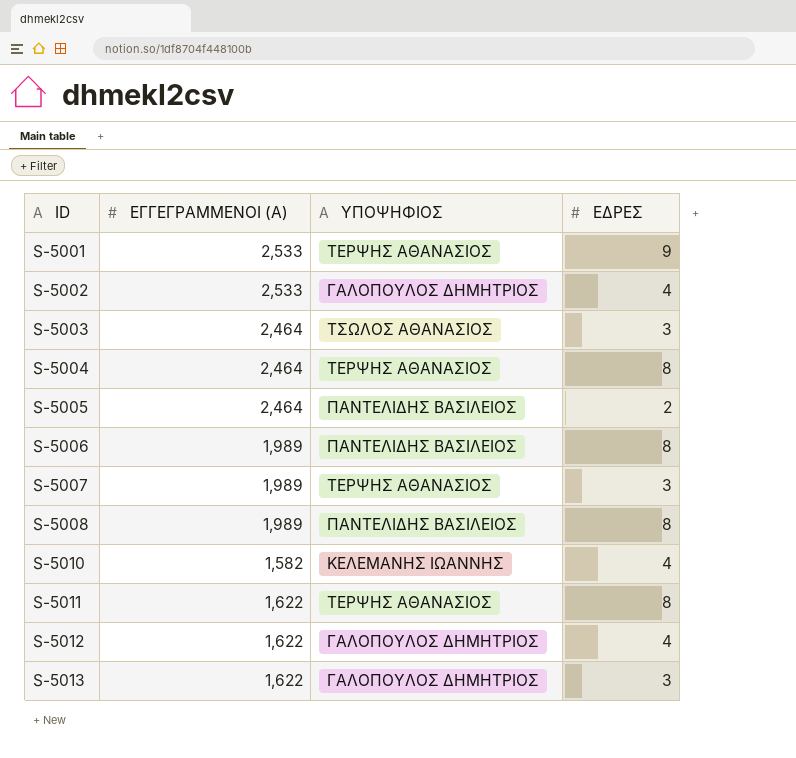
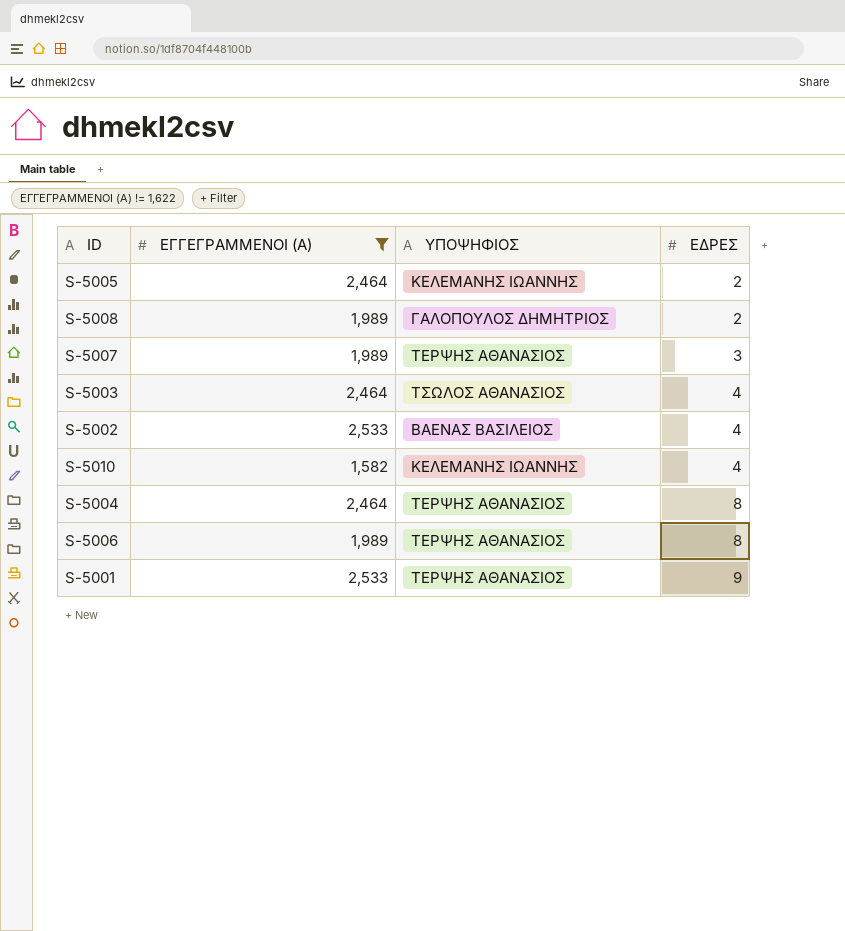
filter: none -> ΕΓΓΕΓΡΑΜΜΕΝΟΙ (Α) != 1,622
row order: ID ascending -> ΕΔΡΕΣ ascending
S-5005 | ΥΠΟΨΗΦΙΟΣ: ΠΑΝΤΕΛΙΔΗΣ ΒΑΣΙΛΕΙΟΣ -> ΚΕΛΕΜΑΝΗΣ ΙΩΑΝΝΗΣ
S-5008 | ΥΠΟΨΗΦΙΟΣ: ΠΑΝΤΕΛΙΔΗΣ ΒΑΣΙΛΕΙΟΣ -> ΓΑΛΟΠΟΥΛΟΣ ΔΗΜΗΤΡΙΟΣ
S-5008 | ΕΔΡΕΣ: 8 -> 2
S-5003 | ΕΔΡΕΣ: 3 -> 4
S-5002 | ΥΠΟΨΗΦΙΟΣ: ΓΑΛΟΠΟΥΛΟΣ ΔΗΜΗΤΡΙΟΣ -> ΒΑΕΝΑΣ ΒΑΣΙΛΕΙΟΣ
S-5006 | ΥΠΟΨΗΦΙΟΣ: ΠΑΝΤΕΛΙΔΗΣ ΒΑΣΙΛΕΙΟΣ -> ΤΕΡΨΗΣ ΑΘΑΝΑΣΙΟΣ

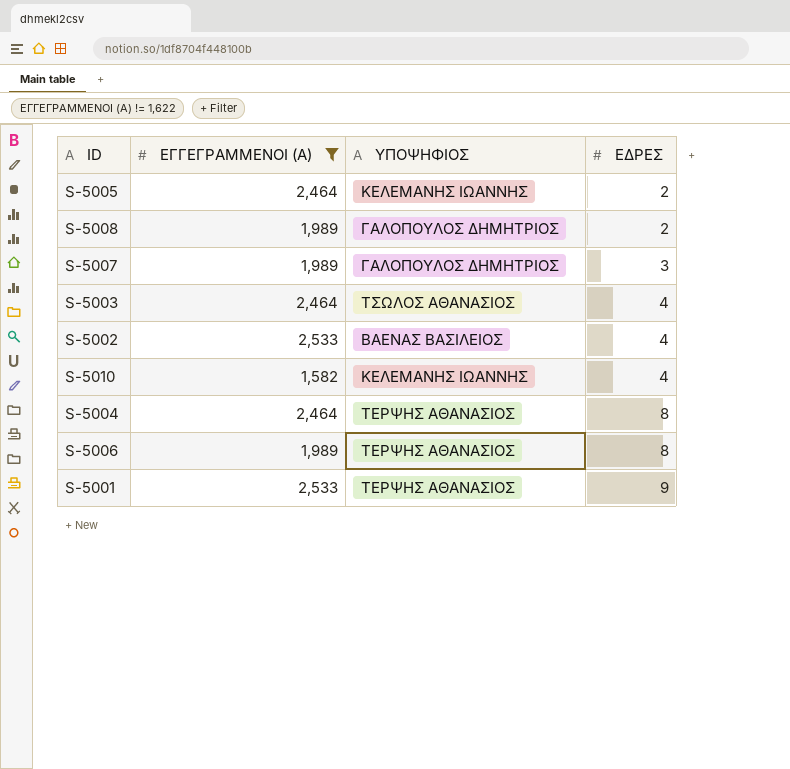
S-5007 | ΥΠΟΨΗΦΙΟΣ: ΤΕΡΨΗΣ ΑΘΑΝΑΣΙΟΣ -> ΓΑΛΟΠΟΥΛΟΣ ΔΗΜΗΤΡΙΟΣ

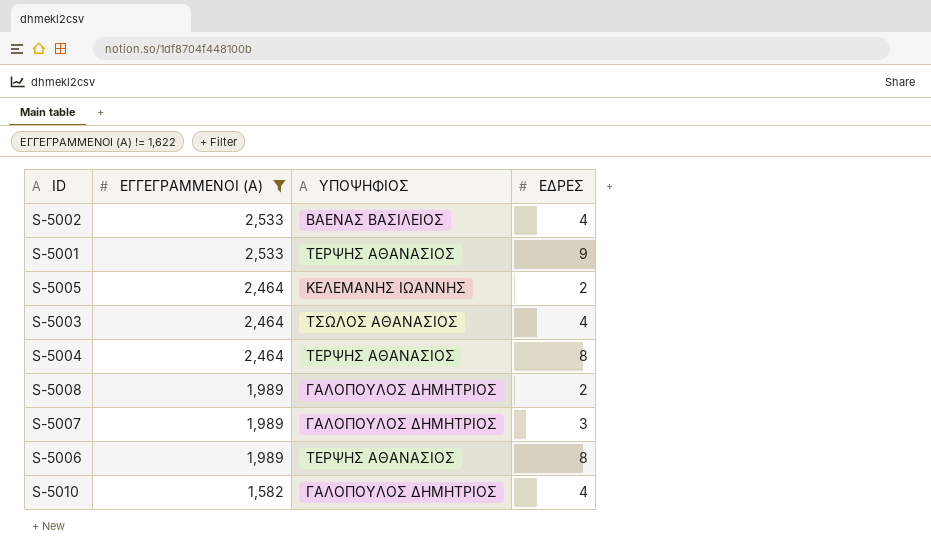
row order: ΕΔΡΕΣ ascending -> ΕΓΓΕΓΡΑΜΜΕΝΟΙ (Α) descending
S-5010 | ΥΠΟΨΗΦΙΟΣ: ΚΕΛΕΜΑΝΗΣ ΙΩΑΝΝΗΣ -> ΓΑΛΟΠΟΥΛΟΣ ΔΗΜΗΤΡΙΟΣ

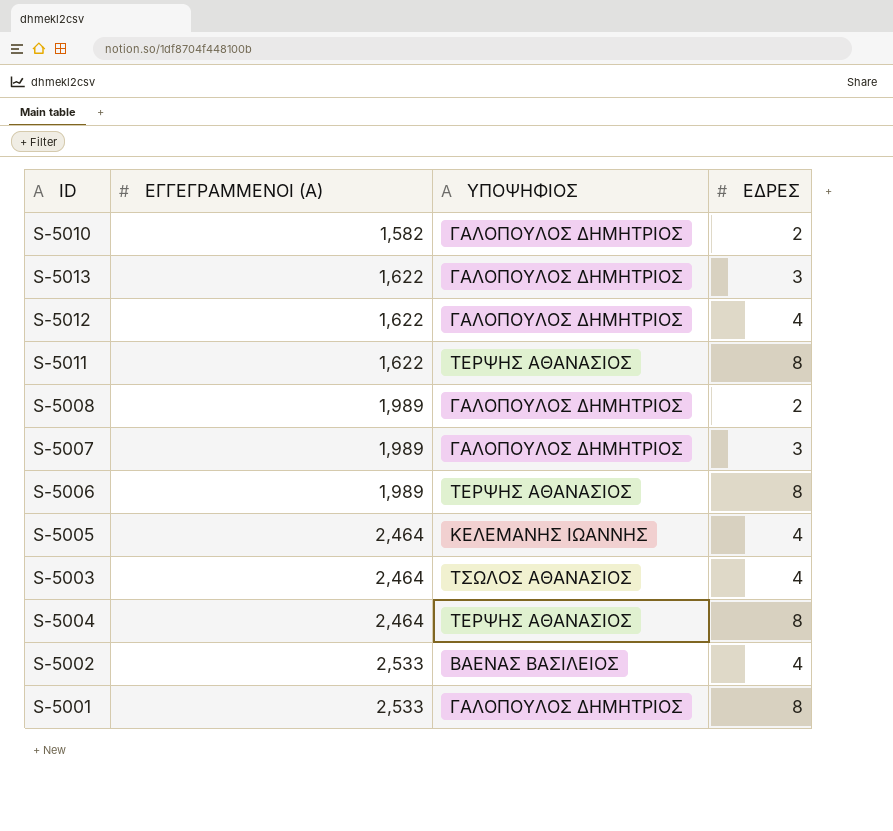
filter: ΕΓΓΕΓΡΑΜΜΕΝΟΙ (Α) != 1,622 -> none
row order: ΕΓΓΕΓΡΑΜΜΕΝΟΙ (Α) descending -> ΕΓΓΕΓΡΑΜΜΕΝΟΙ (Α) ascending
S-5010 | ΕΔΡΕΣ: 4 -> 2
S-5005 | ΕΔΡΕΣ: 2 -> 4
S-5001 | ΥΠΟΨΗΦΙΟΣ: ΤΕΡΨΗΣ ΑΘΑΝΑΣΙΟΣ -> ΓΑΛΟΠΟΥΛΟΣ ΔΗΜΗΤΡΙΟΣ
S-5001 | ΕΔΡΕΣ: 9 -> 8

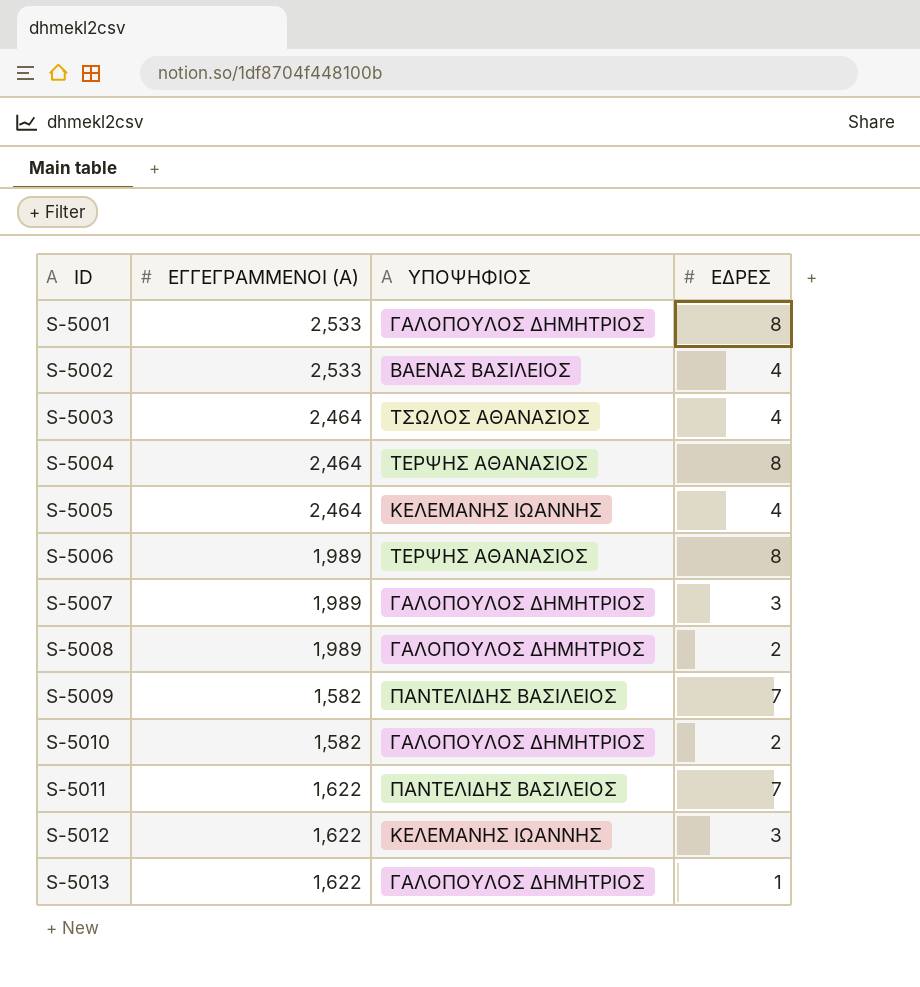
row order: ΕΓΓΕΓΡΑΜΜΕΝΟΙ (Α) ascending -> ID ascending
row S-5009: none -> 1,582 | ΠΑΝΤΕΛΙΔΗΣ ΒΑΣΙΛΕΙΟΣ | 7
S-5011 | ΥΠΟΨΗΦΙΟΣ: ΤΕΡΨΗΣ ΑΘΑΝΑΣΙΟΣ -> ΠΑΝΤΕΛΙΔΗΣ ΒΑΣΙΛΕΙΟΣ
S-5011 | ΕΔΡΕΣ: 8 -> 7
S-5012 | ΥΠΟΨΗΦΙΟΣ: ΓΑΛΟΠΟΥΛΟΣ ΔΗΜΗΤΡΙΟΣ -> ΚΕΛΕΜΑΝΗΣ ΙΩΑΝΝΗΣ
S-5012 | ΕΔΡΕΣ: 4 -> 3
S-5013 | ΕΔΡΕΣ: 3 -> 1

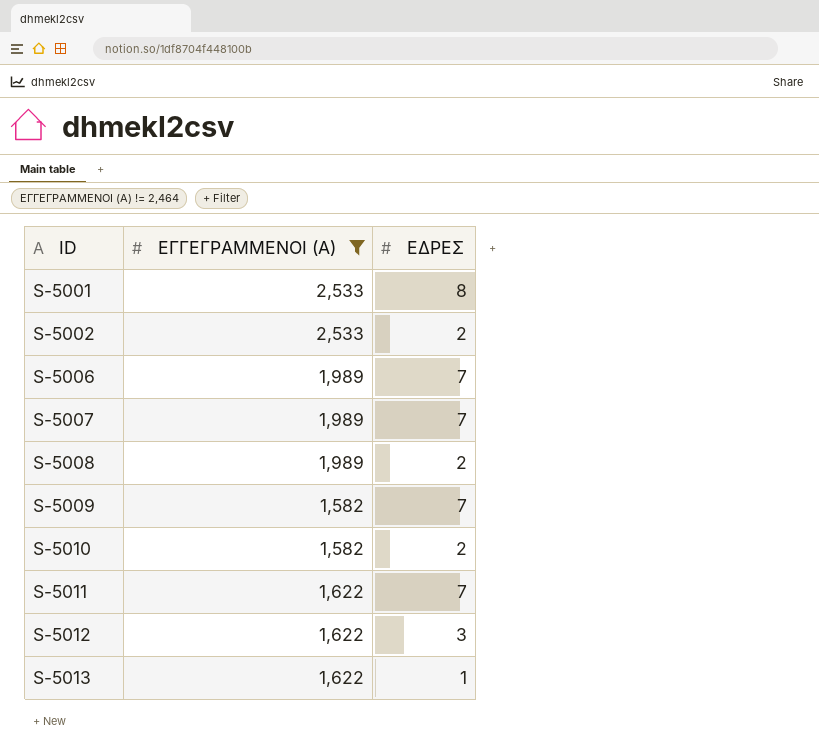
filter: none -> ΕΓΓΕΓΡΑΜΜΕΝΟΙ (Α) != 2,464
column ΥΠΟΨΗΦΙΟΣ | position: 3 -> none
S-5002 | ΕΔΡΕΣ: 4 -> 2
S-5006 | ΕΔΡΕΣ: 8 -> 7
S-5007 | ΕΔΡΕΣ: 3 -> 7

